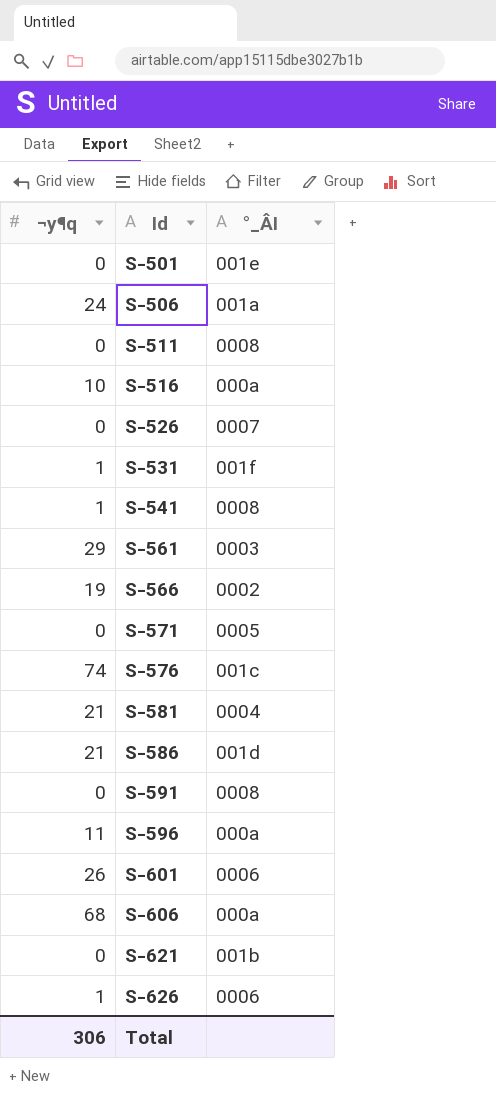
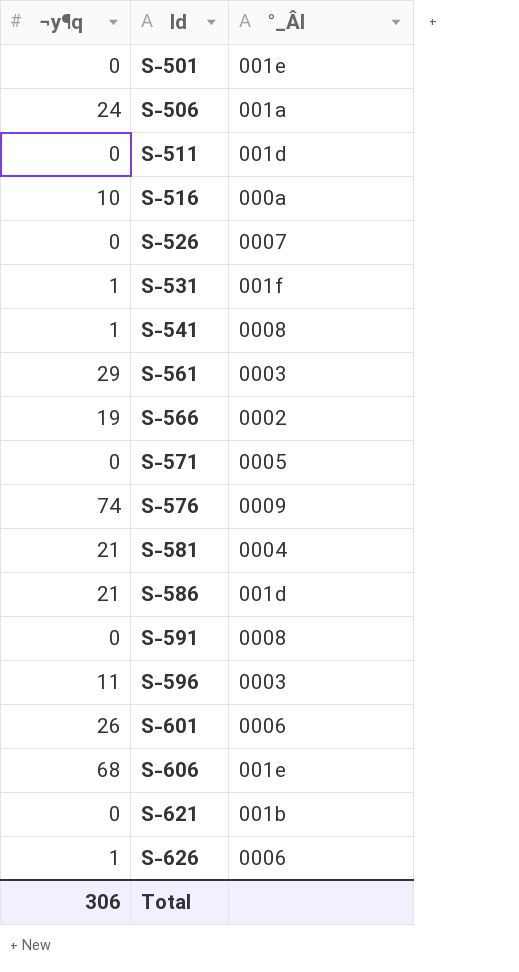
S-511 | °_ÂI: 0008 -> 001d
S-576 | °_ÂI: 001c -> 0009
S-596 | °_ÂI: 000a -> 0003
S-606 | °_ÂI: 000a -> 001e

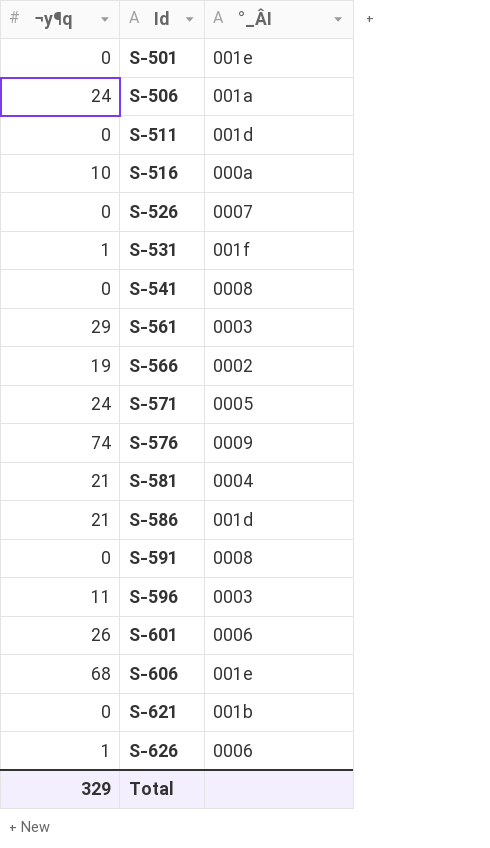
S-541 | ¬y¶q: 1 -> 0
S-571 | ¬y¶q: 0 -> 24
Total | ¬y¶q: 306 -> 329

